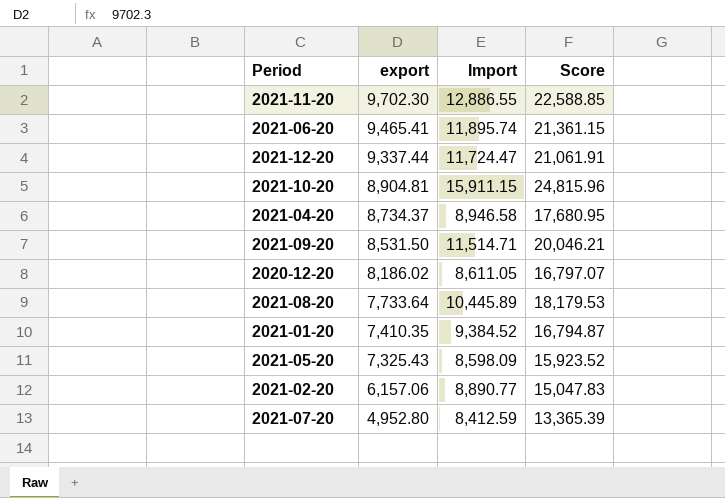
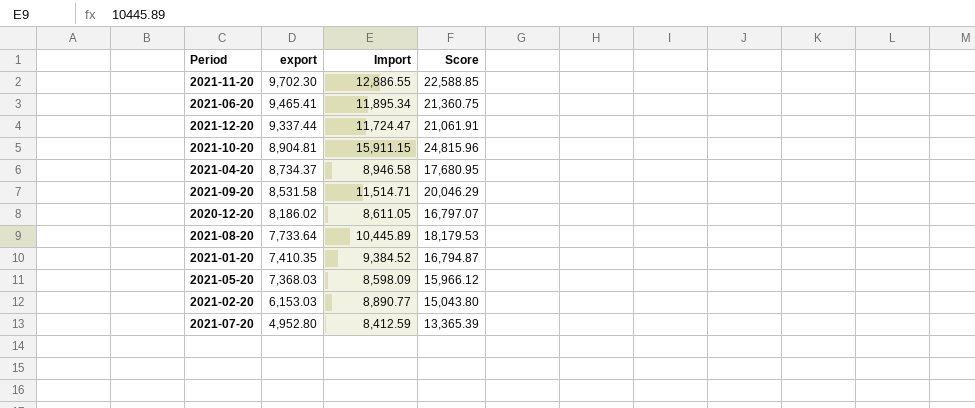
2021-06-20 | Import: 11,895.74 -> 11,895.34
2021-06-20 | Score: 21,361.15 -> 21,360.75
2021-09-20 | export: 8,531.50 -> 8,531.58
2021-09-20 | Score: 20,046.21 -> 20,046.29
2021-05-20 | export: 7,325.43 -> 7,368.03
2021-05-20 | Score: 15,923.52 -> 15,966.12
2021-02-20 | export: 6,157.06 -> 6,153.03
2021-02-20 | Score: 15,047.83 -> 15,043.80

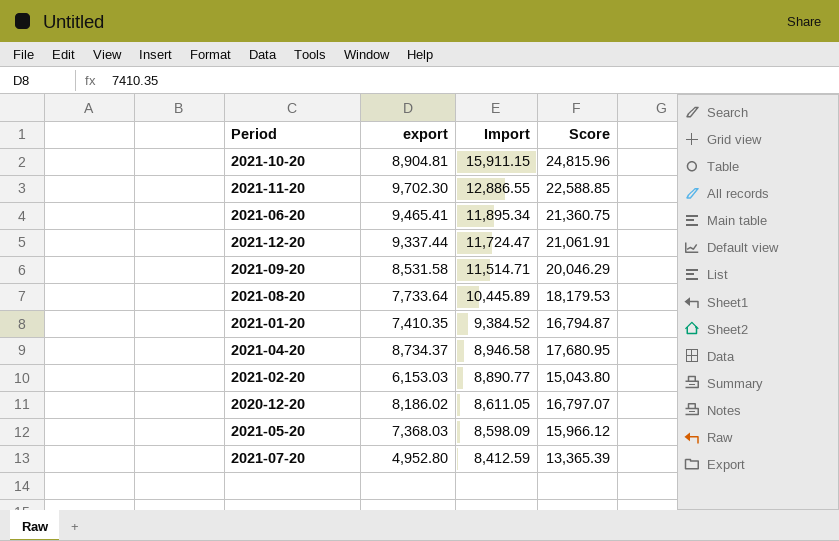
row order: export descending -> Import descending

